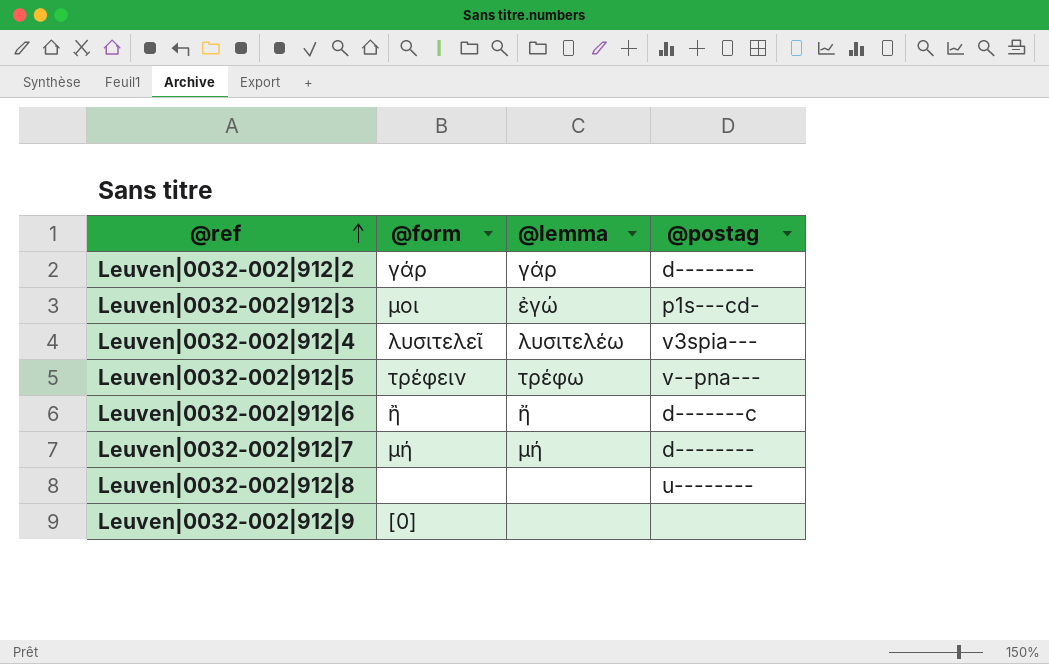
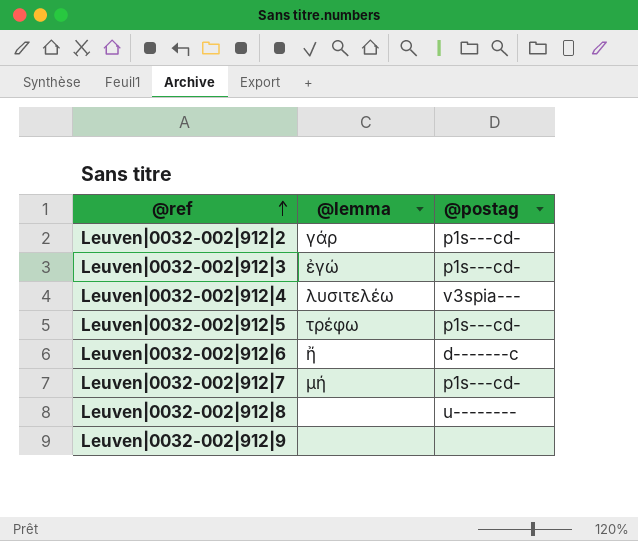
column @form | position: 2 -> none
Leuven|0032-002|912|2 | @postag: d-------- -> p1s---cd-
Leuven|0032-002|912|5 | @postag: v--pna--- -> p1s---cd-
Leuven|0032-002|912|7 | @postag: d-------- -> p1s---cd-

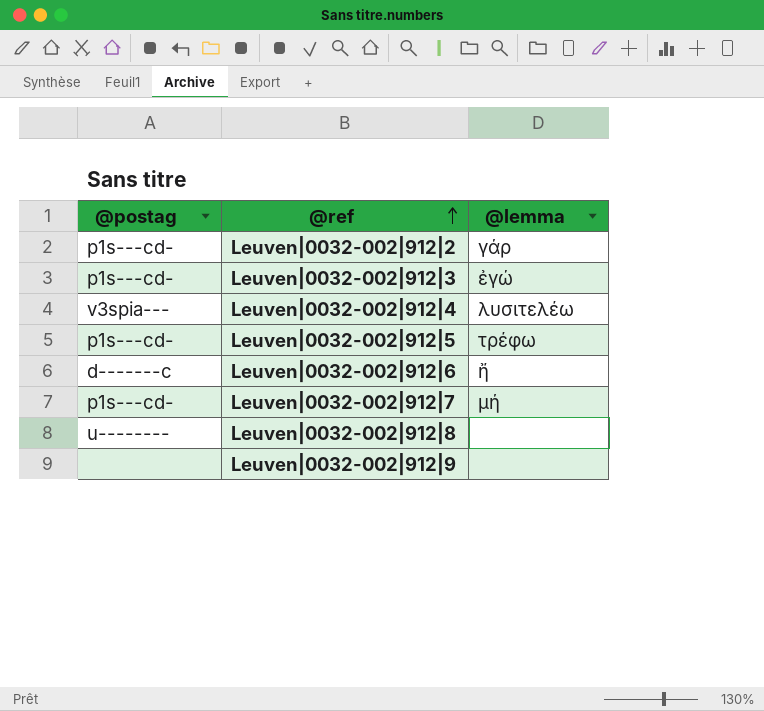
column @postag | position: 3 -> 1

